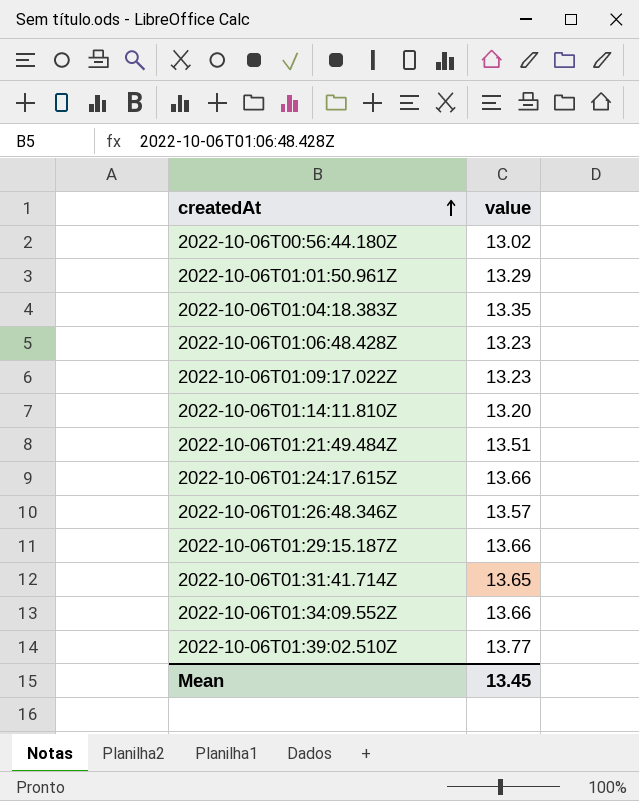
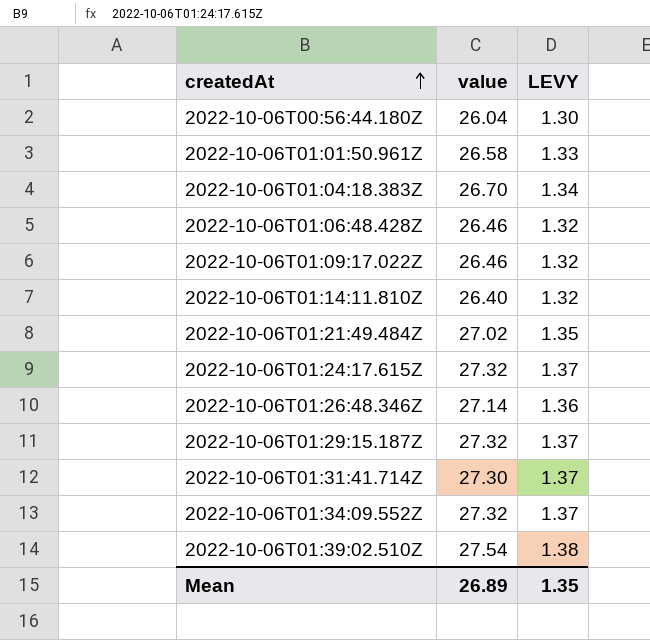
column LEVY | formula: none -> [value] * 0.05
2022-10-06T00:56:44.180Z | value: 13.02 -> 26.04
2022-10-06T01:01:50.961Z | value: 13.29 -> 26.58
2022-10-06T01:04:18.383Z | value: 13.35 -> 26.70
2022-10-06T01:06:48.428Z | value: 13.23 -> 26.46
2022-10-06T01:09:17.022Z | value: 13.23 -> 26.46
2022-10-06T01:14:11.810Z | value: 13.20 -> 26.40
2022-10-06T01:21:49.484Z | value: 13.51 -> 27.02
2022-10-06T01:24:17.615Z | value: 13.66 -> 27.32
2022-10-06T01:26:48.346Z | value: 13.57 -> 27.14
2022-10-06T01:29:15.187Z | value: 13.66 -> 27.32
2022-10-06T01:31:41.714Z | value: 13.65 -> 27.30
2022-10-06T01:34:09.552Z | value: 13.66 -> 27.32
2022-10-06T01:39:02.510Z | value: 13.77 -> 27.54
Mean | value: 13.45 -> 26.89

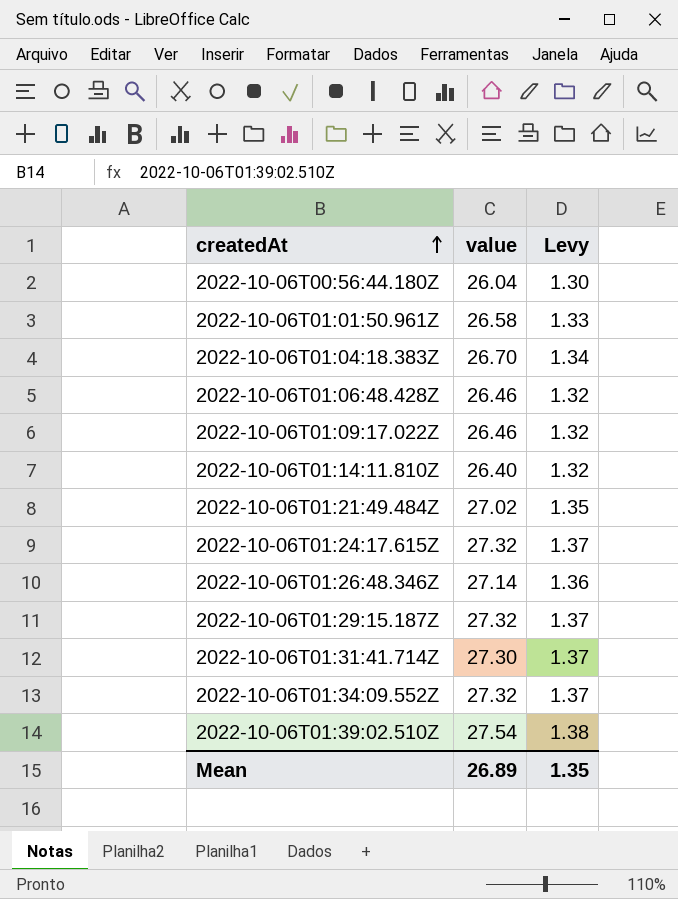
column name: LEVY -> Levy

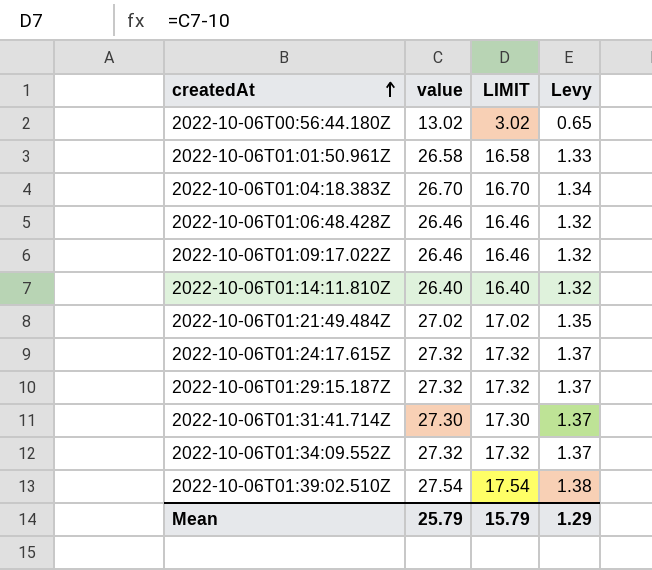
column LIMIT | formula: none -> [value] - 10
row 2022-10-06T01:26:48.346Z: 27.14 | 1.36 -> none
2022-10-06T00:56:44.180Z | value: 26.04 -> 13.02
2022-10-06T00:56:44.180Z | Levy: 1.30 -> 0.65
Mean | value: 26.89 -> 25.79
Mean | Levy: 1.35 -> 1.29

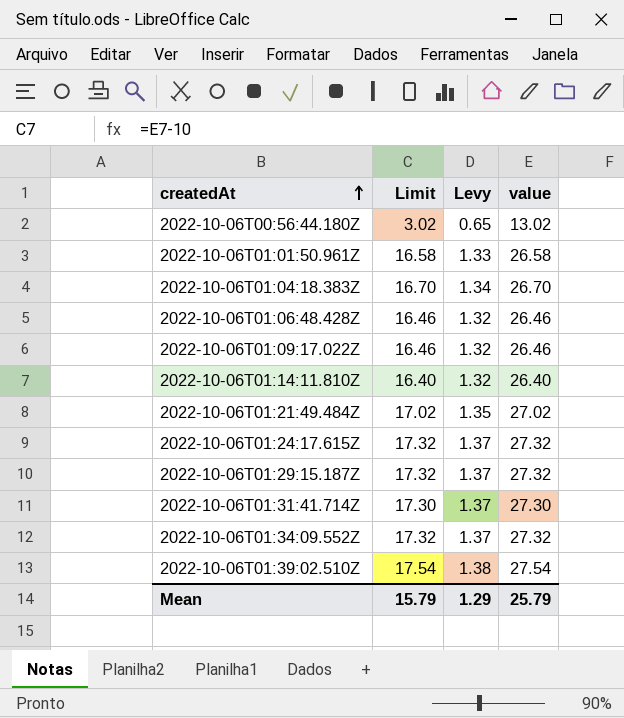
column name: LIMIT -> Limit
column value | position: 2 -> 4

